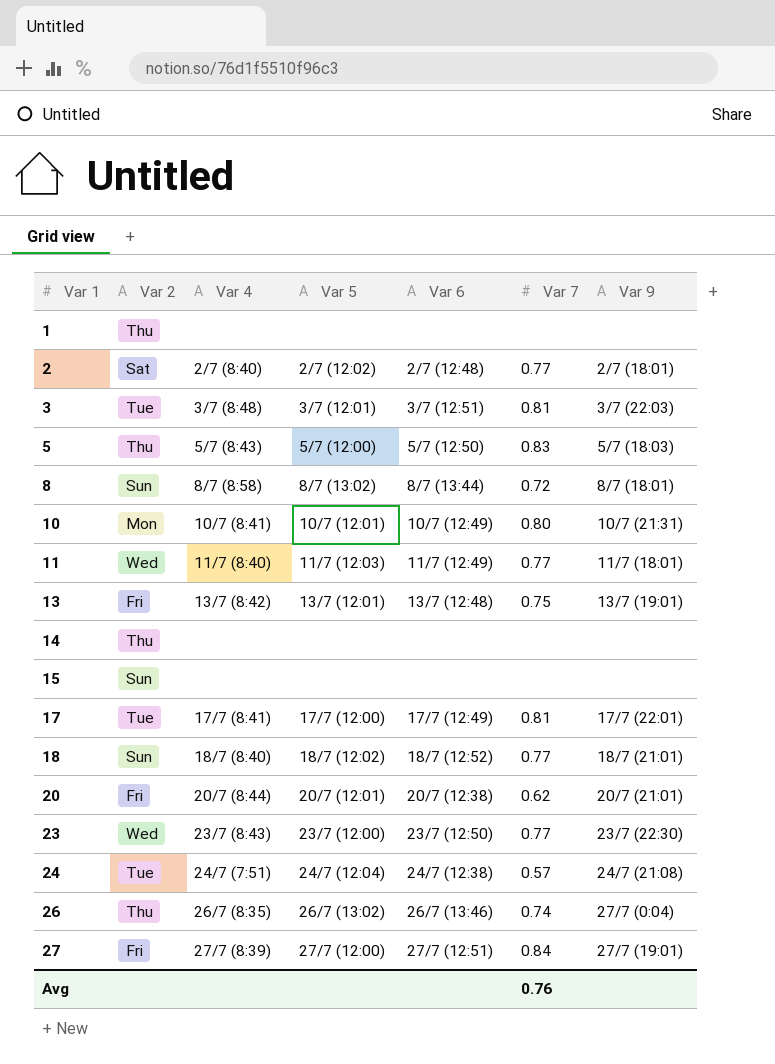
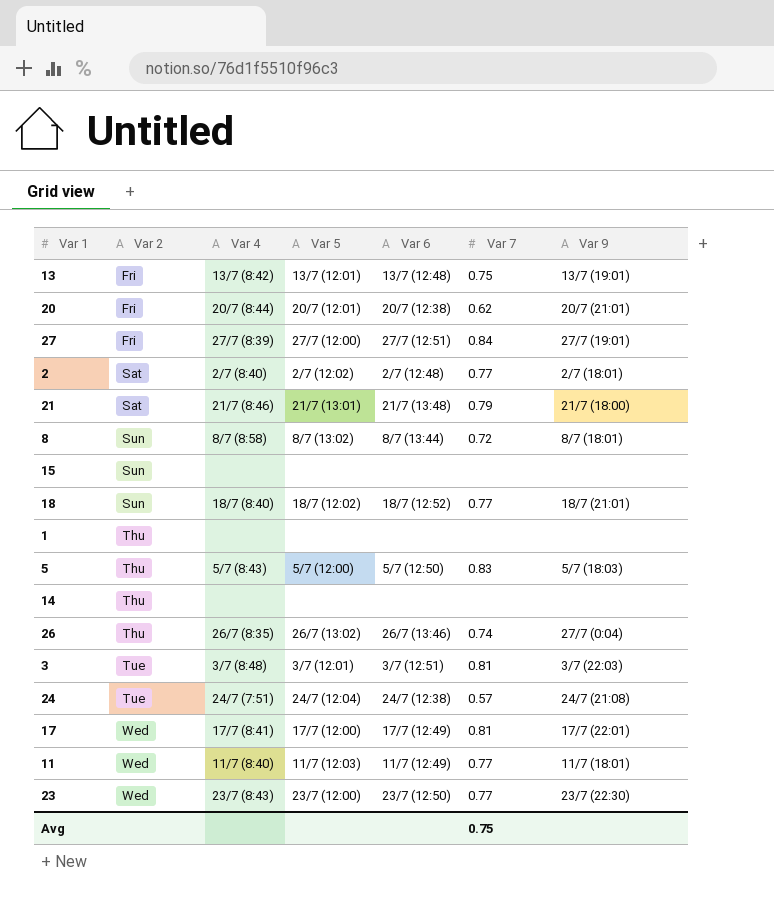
row order: Var 1 ascending -> Var 2 ascending
row 10: Mon | 10/7 (8:41) | 10/7 (12:01) | 10/7 (12:49) | 0.80 | 10/7 (21:31) -> none
row 21: none -> Sat | 21/7 (8:46) | 21/7 (13:01) | 21/7 (13:48) | 0.79 | 21/7 (18:00)
17 | Var 2: Tue -> Wed
Avg | Var 7: 0.76 -> 0.75

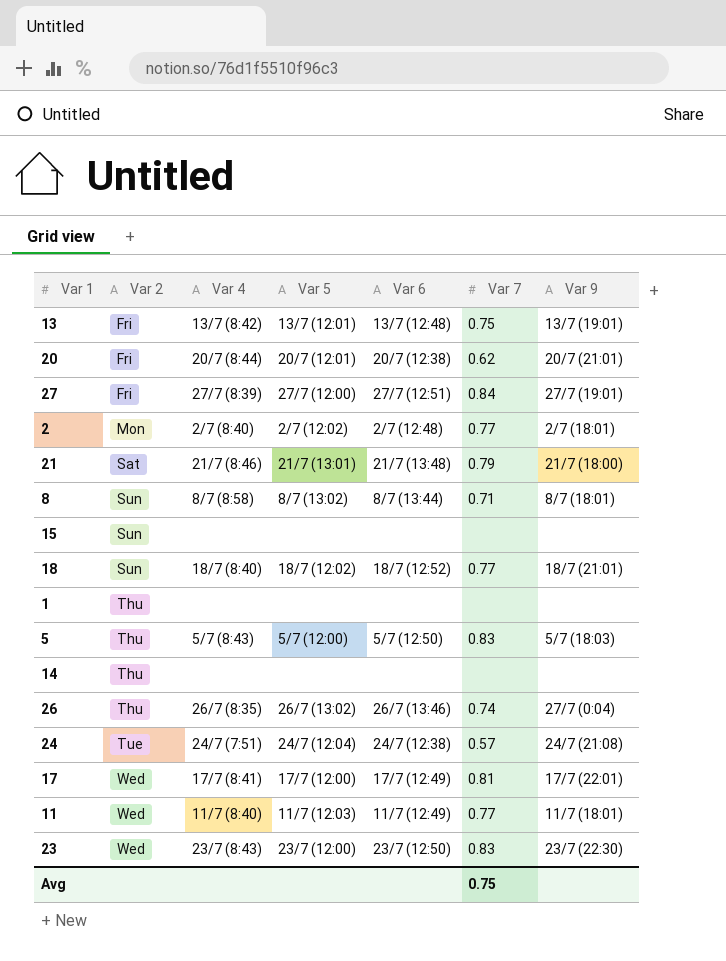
row 3: Tue | 3/7 (8:48) | 3/7 (12:01) | 3/7 (12:51) | 0.81 | 3/7 (22:03) -> none
2 | Var 2: Sat -> Mon
8 | Var 7: 0.72 -> 0.71
23 | Var 7: 0.77 -> 0.83

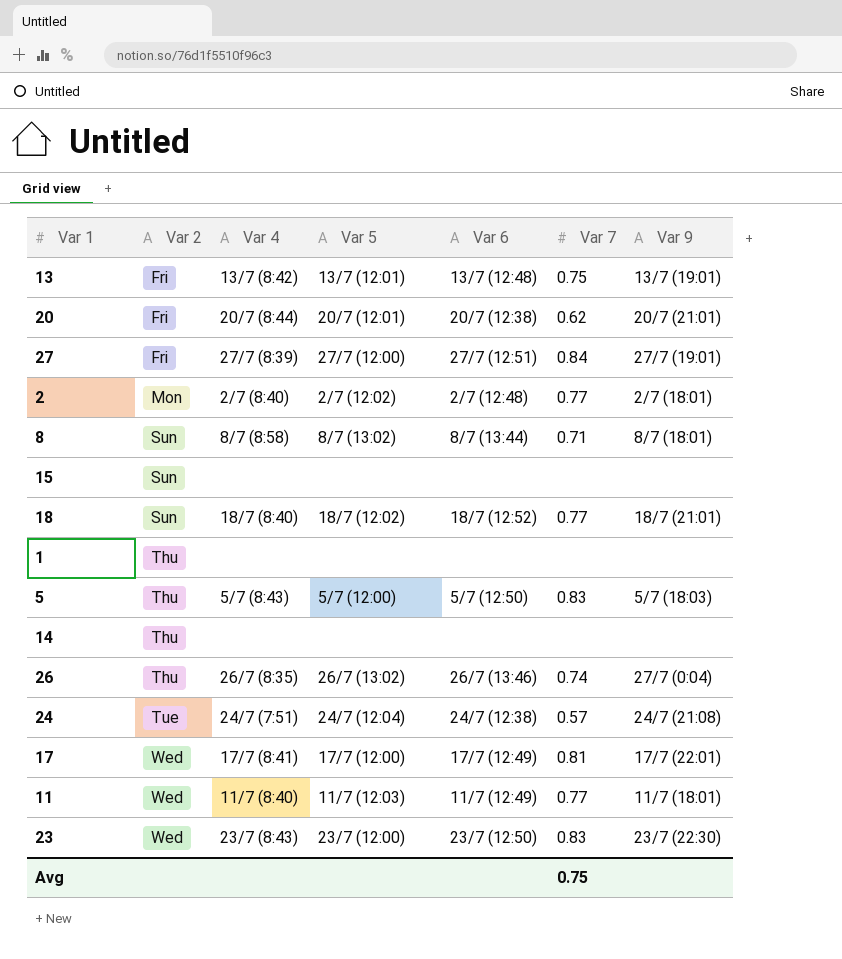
row 21: Sat | 21/7 (8:46) | 21/7 (13:01) | 21/7 (13:48) | 0.79 | 21/7 (18:00) -> none

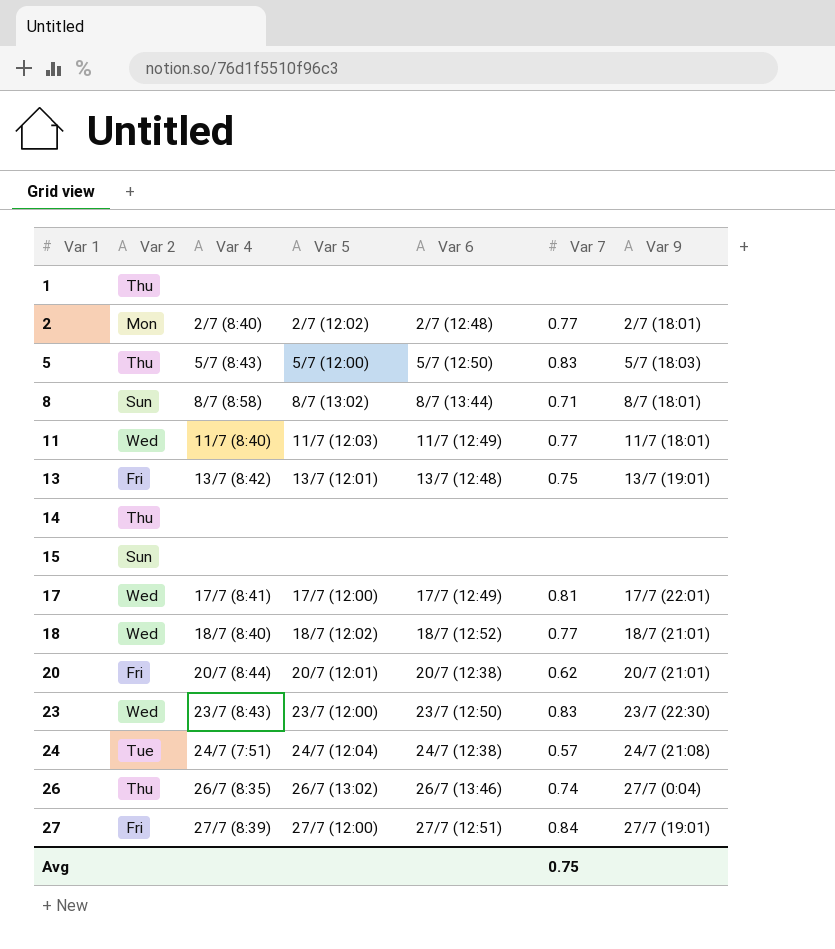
row order: Var 2 ascending -> Var 1 ascending
18 | Var 2: Sun -> Wed

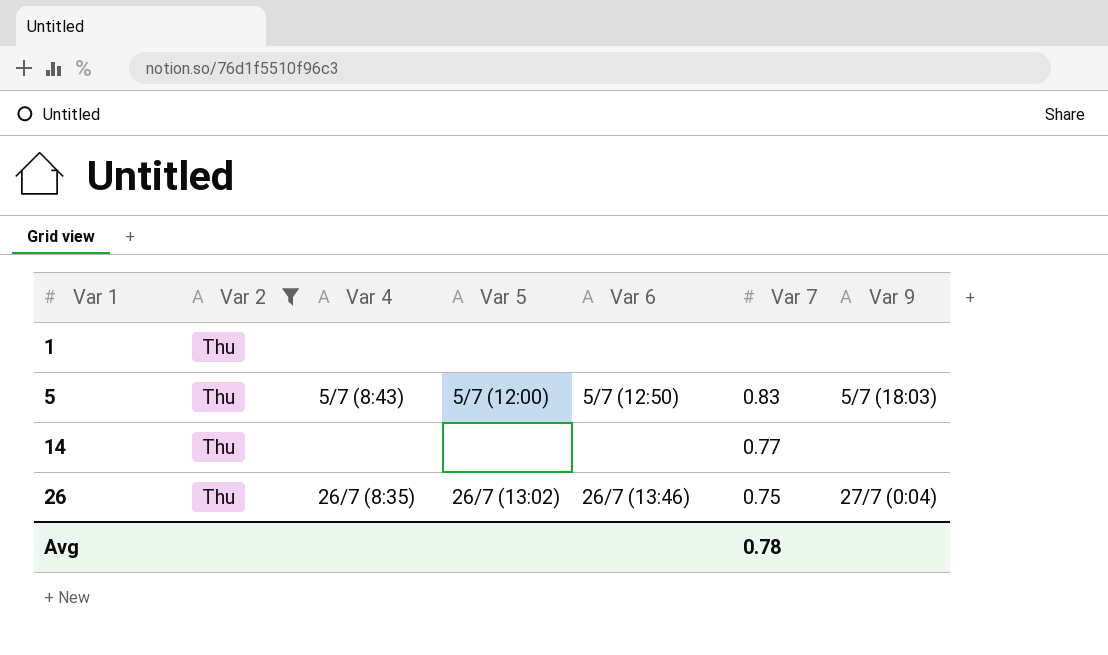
filter: none -> Var 2 = Thu
14 | Var 7: none -> 0.77
26 | Var 7: 0.74 -> 0.75
Avg | Var 7: 0.75 -> 0.78

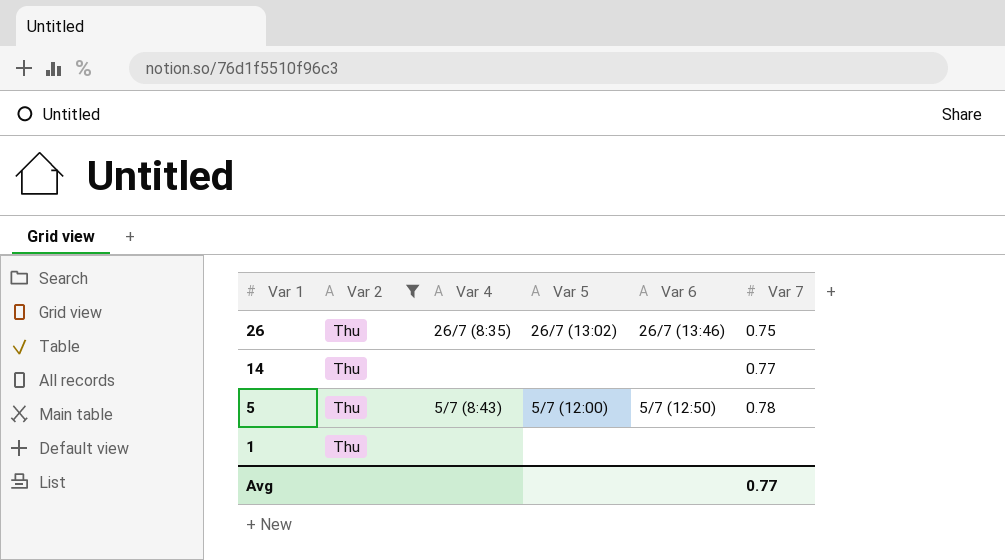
row order: Var 1 ascending -> Var 1 descending
column Var 9 | position: 7 -> none
5 | Var 7: 0.83 -> 0.78
Avg | Var 7: 0.78 -> 0.77

